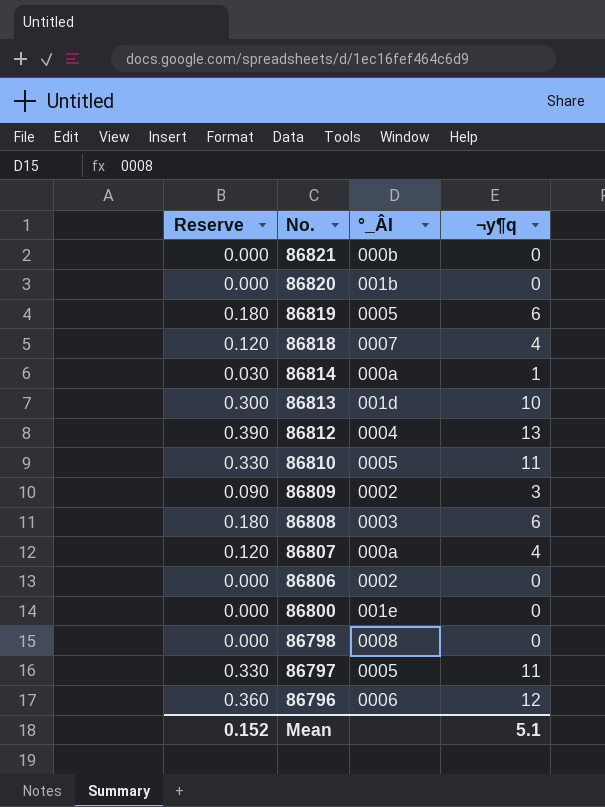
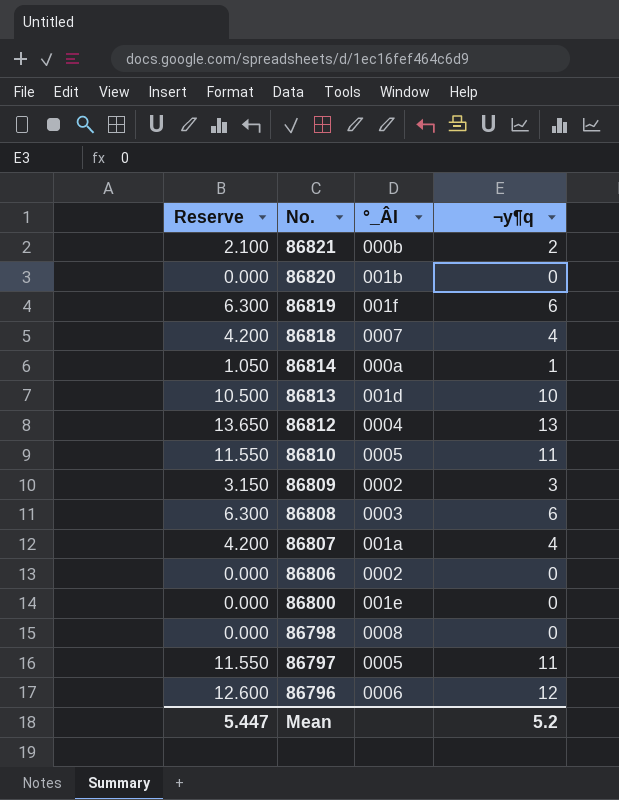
column Reserve | formula: [¬y¶q] * 0.03 -> [¬y¶q] * 1.05
86821 | ¬y¶q: 0 -> 2
86819 | °_ÂI: 0005 -> 001f
86807 | °_ÂI: 000a -> 001a
Mean | Reserve: 0.152 -> 5.447
Mean | ¬y¶q: 5.1 -> 5.2

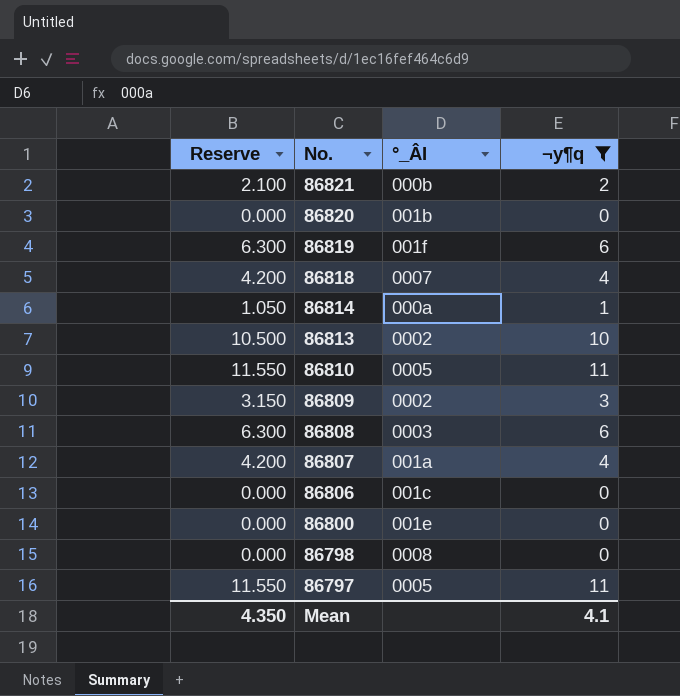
filter: none -> ¬y¶q <= 11
86813 | °_ÂI: 001d -> 0002
86806 | °_ÂI: 0002 -> 001c
Mean | Reserve: 5.447 -> 4.350
Mean | ¬y¶q: 5.2 -> 4.1

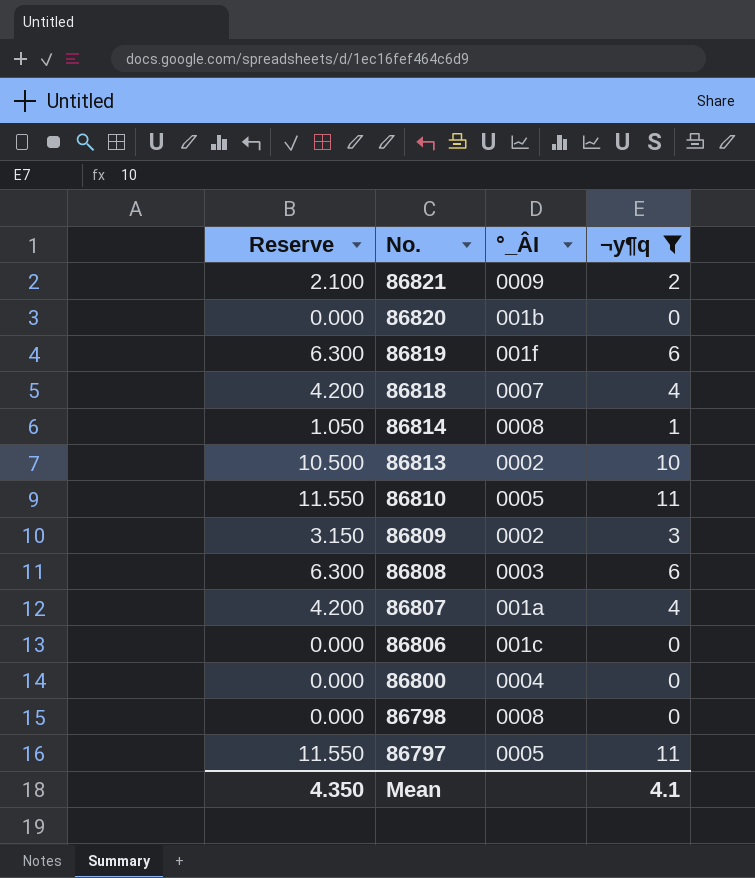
86821 | °_ÂI: 000b -> 0009
86814 | °_ÂI: 000a -> 0008
86800 | °_ÂI: 001e -> 0004

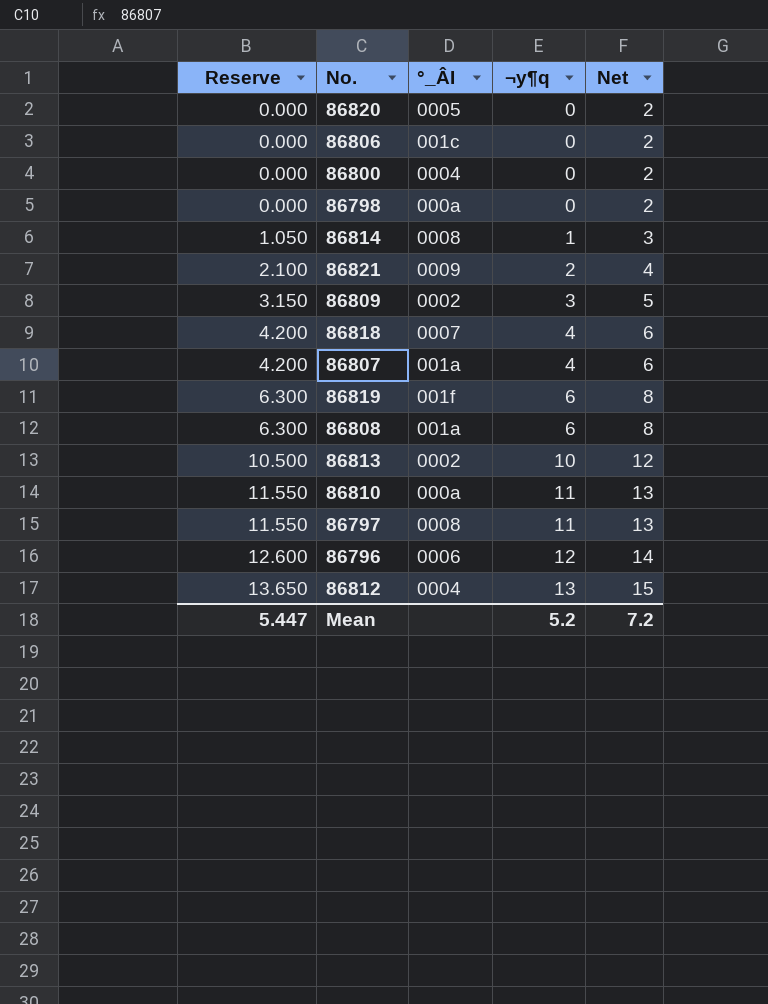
filter: ¬y¶q <= 11 -> none
row order: No. descending -> Reserve ascending
column Net | formula: none -> [¬y¶q] + 2
86820 | °_ÂI: 001b -> 0005
86798 | °_ÂI: 0008 -> 000a
86808 | °_ÂI: 0003 -> 001a
86810 | °_ÂI: 0005 -> 000a
86797 | °_ÂI: 0005 -> 0008
Mean | Reserve: 4.350 -> 5.447
Mean | ¬y¶q: 4.1 -> 5.2

